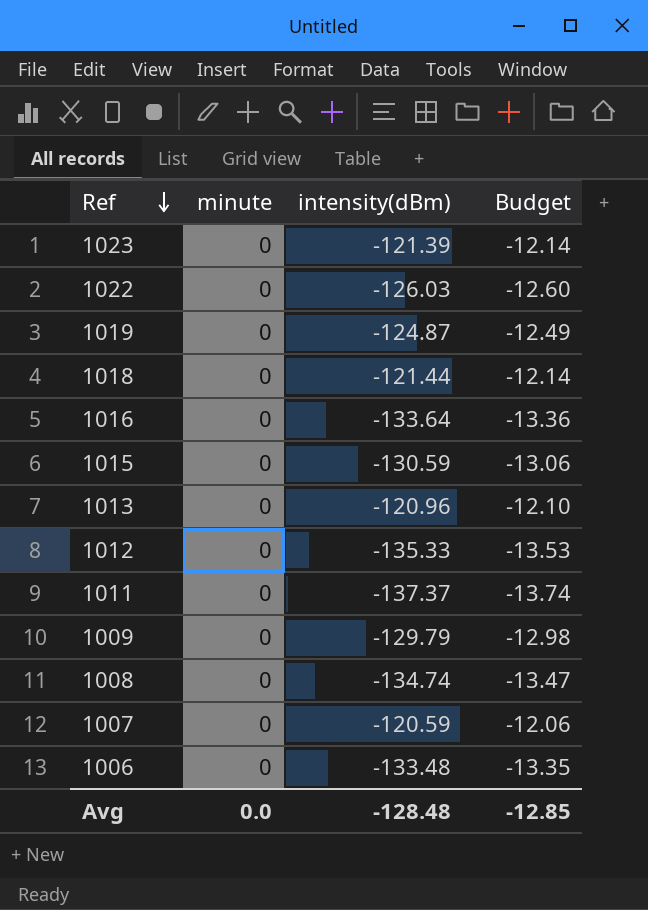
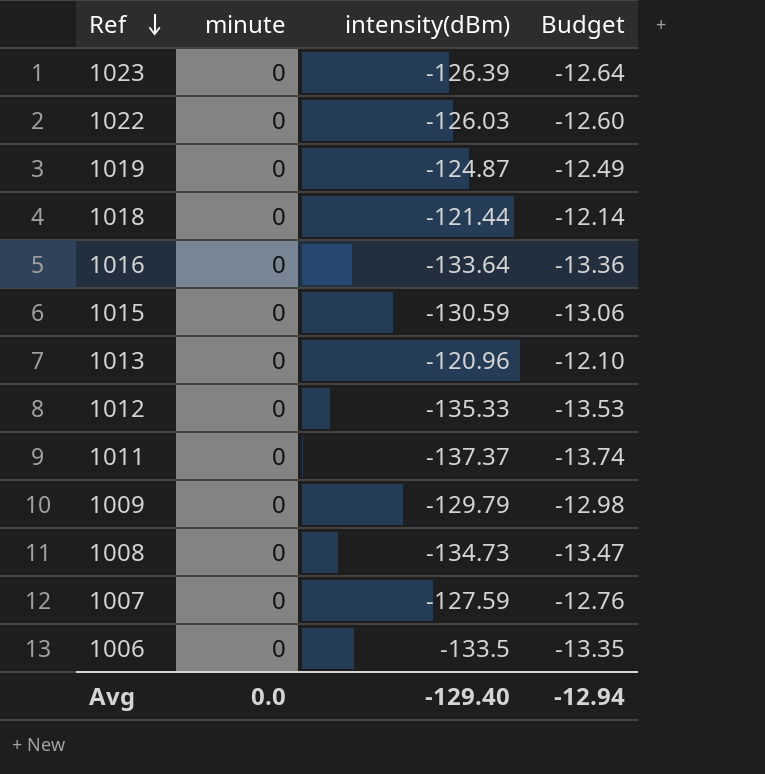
1023 | intensity(dBm): -121.39 -> -126.39
1023 | Budget: -12.14 -> -12.64
1008 | intensity(dBm): -134.74 -> -134.73
1007 | intensity(dBm): -120.59 -> -127.59
1007 | Budget: -12.06 -> -12.76
1006 | intensity(dBm): -133.48 -> -133.5
Avg | intensity(dBm): -128.48 -> -129.40
Avg | Budget: -12.85 -> -12.94

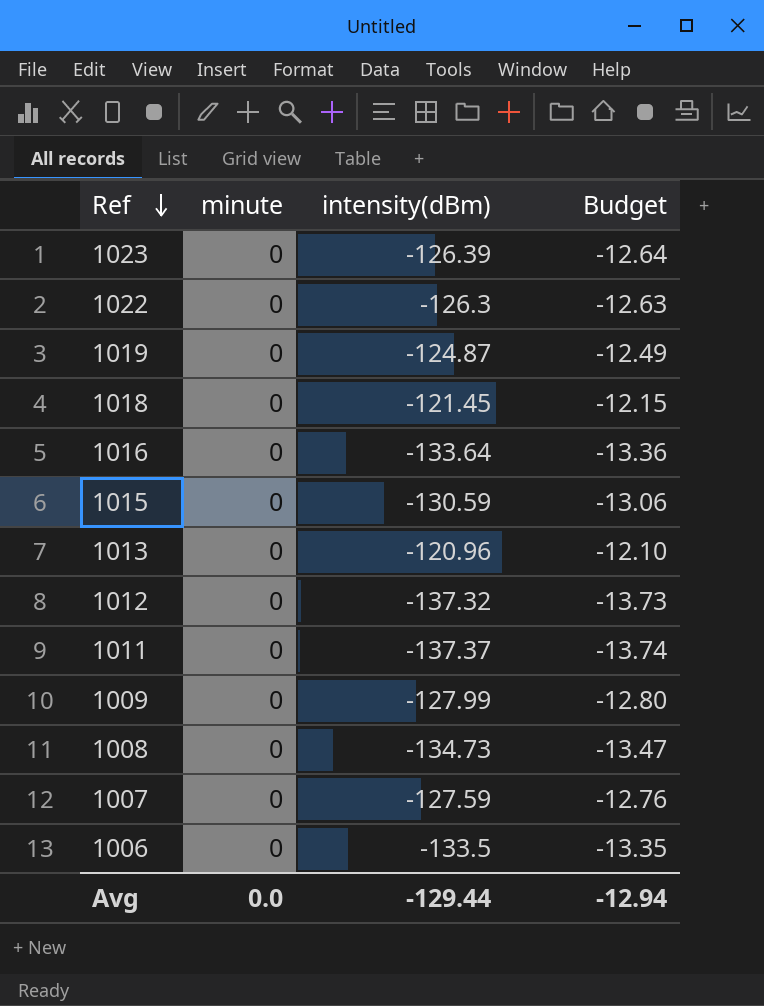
1022 | intensity(dBm): -126.03 -> -126.3
1022 | Budget: -12.60 -> -12.63
1018 | intensity(dBm): -121.44 -> -121.45
1018 | Budget: -12.14 -> -12.15
1012 | intensity(dBm): -135.33 -> -137.32
1012 | Budget: -13.53 -> -13.73
1009 | intensity(dBm): -129.79 -> -127.99
1009 | Budget: -12.98 -> -12.80
Avg | intensity(dBm): -129.40 -> -129.44

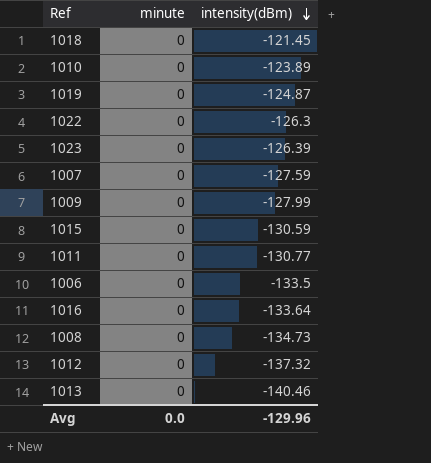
row order: Ref descending -> intensity(dBm) descending
column Budget | formula: [intensity(dBm)] * 0.1 -> none
row 1010: none -> 0 | -123.89
1011 | intensity(dBm): -137.37 -> -130.77
1013 | intensity(dBm): -120.96 -> -140.46
Avg | intensity(dBm): -129.44 -> -129.96

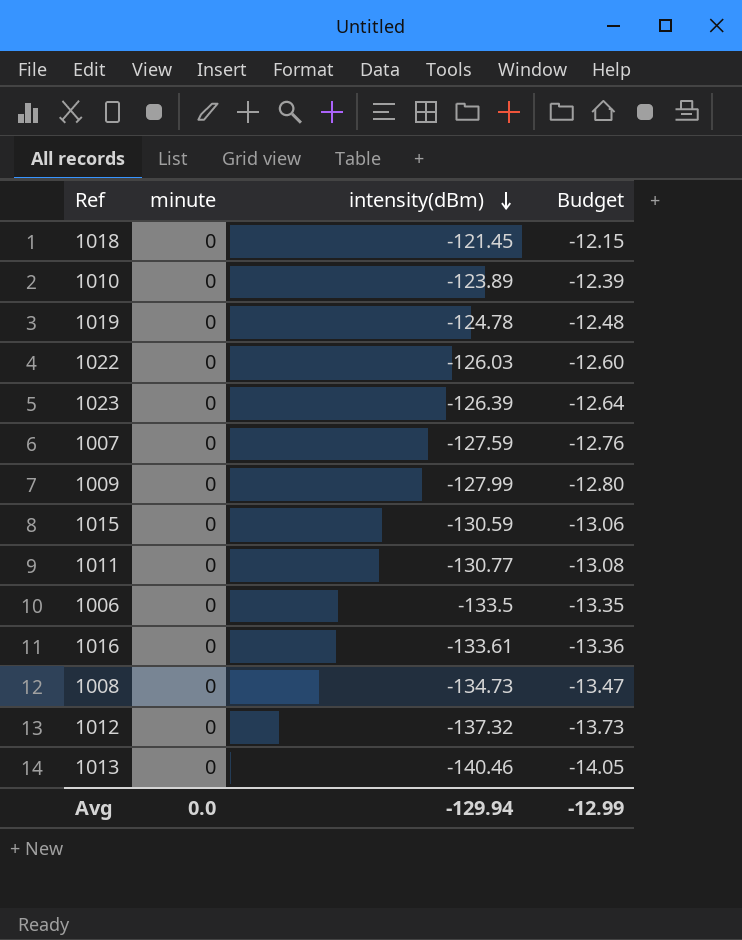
column Budget | formula: none -> [intensity(dBm)] * 0.1
1019 | intensity(dBm): -124.87 -> -124.78
1022 | intensity(dBm): -126.3 -> -126.03
1016 | intensity(dBm): -133.64 -> -133.61
Avg | intensity(dBm): -129.96 -> -129.94

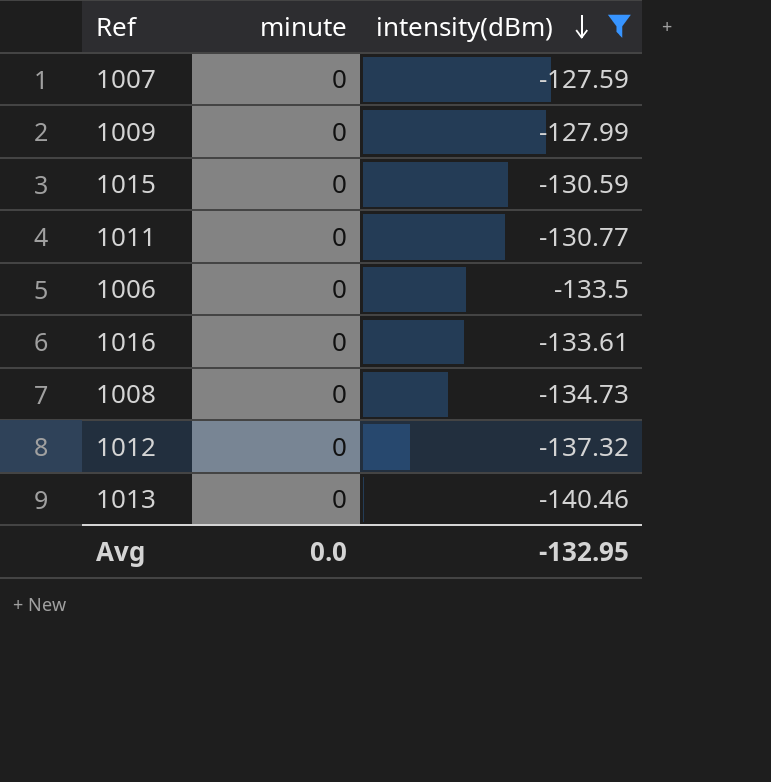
filter: none -> intensity(dBm) <= -127.59
column Budget | formula: [intensity(dBm)] * 0.1 -> none
Avg | intensity(dBm): -129.94 -> -132.95

